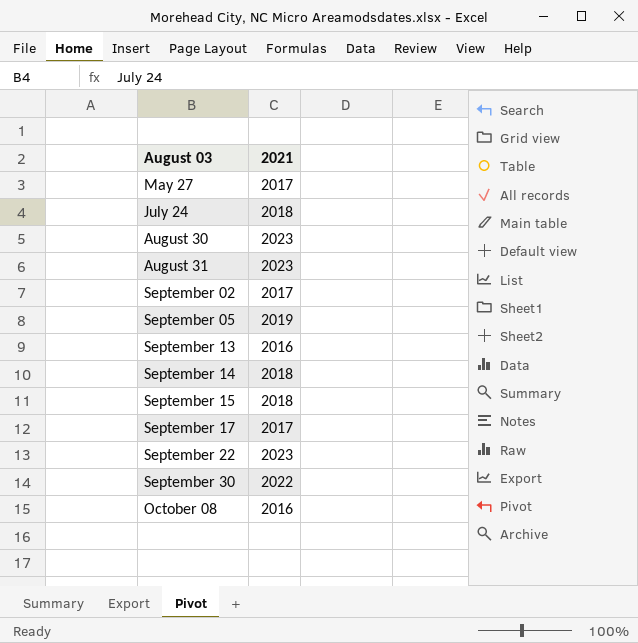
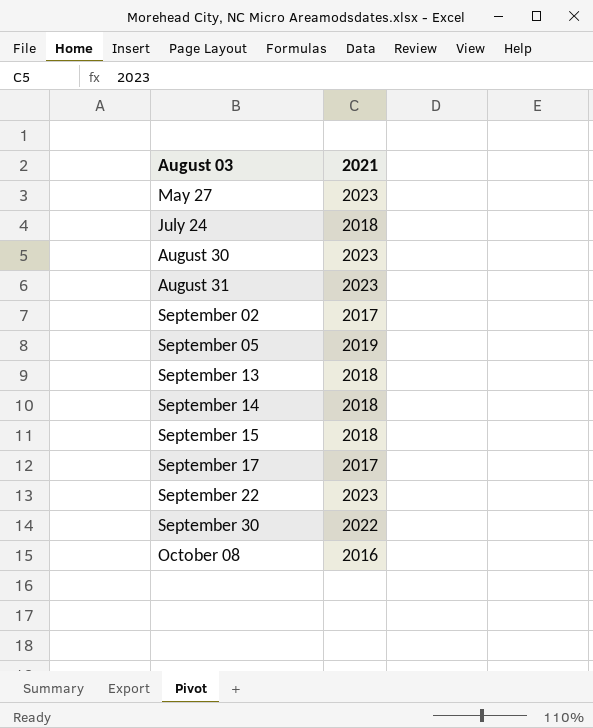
May 27 | 2021: 2017 -> 2023
September 13 | 2021: 2016 -> 2018

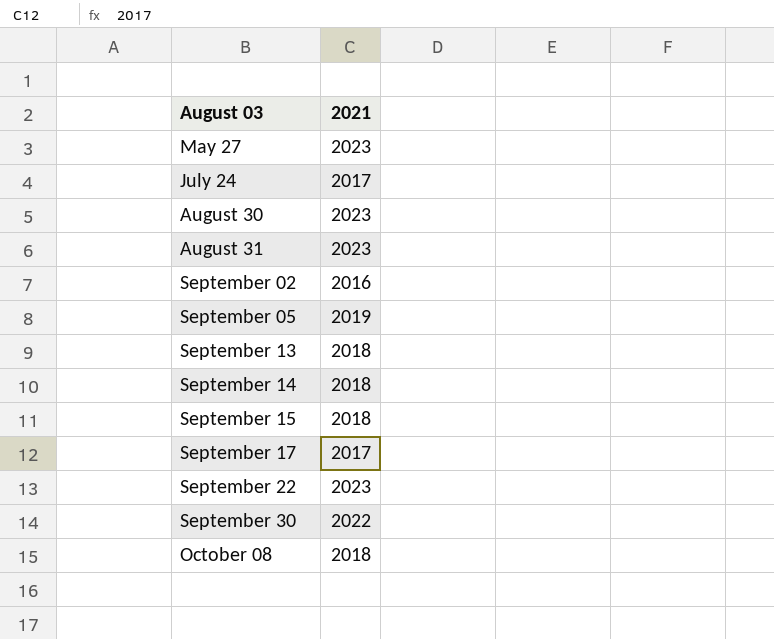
July 24 | 2021: 2018 -> 2017
September 02 | 2021: 2017 -> 2016
October 08 | 2021: 2016 -> 2018

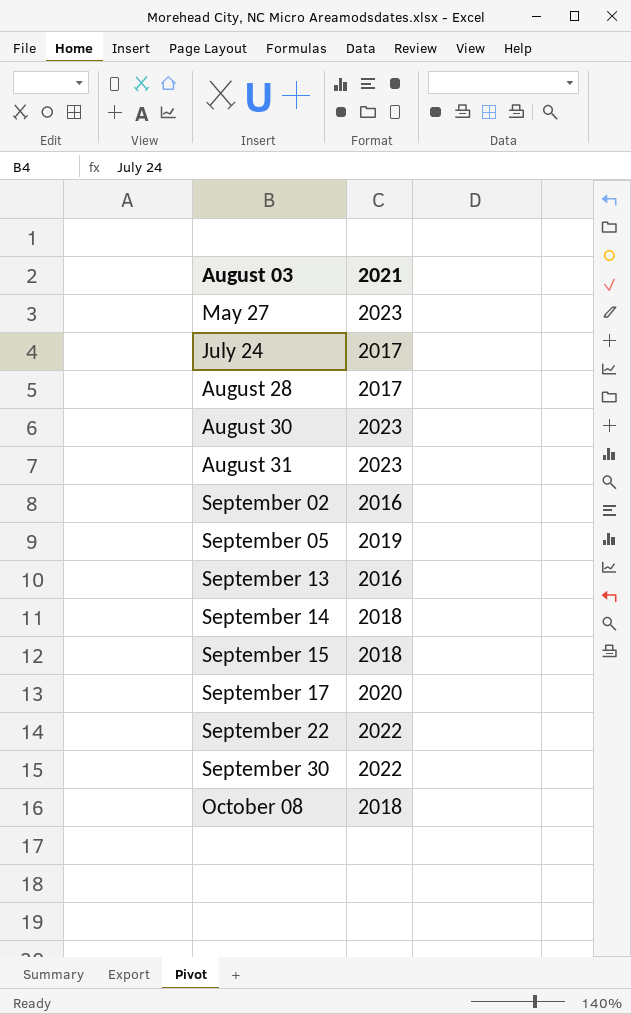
row August 28: none -> 2017
September 13 | 2021: 2018 -> 2016
September 17 | 2021: 2017 -> 2020
September 22 | 2021: 2023 -> 2022

